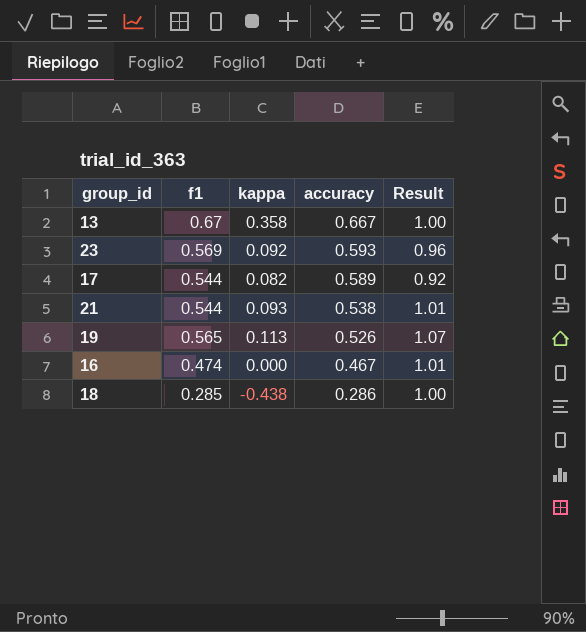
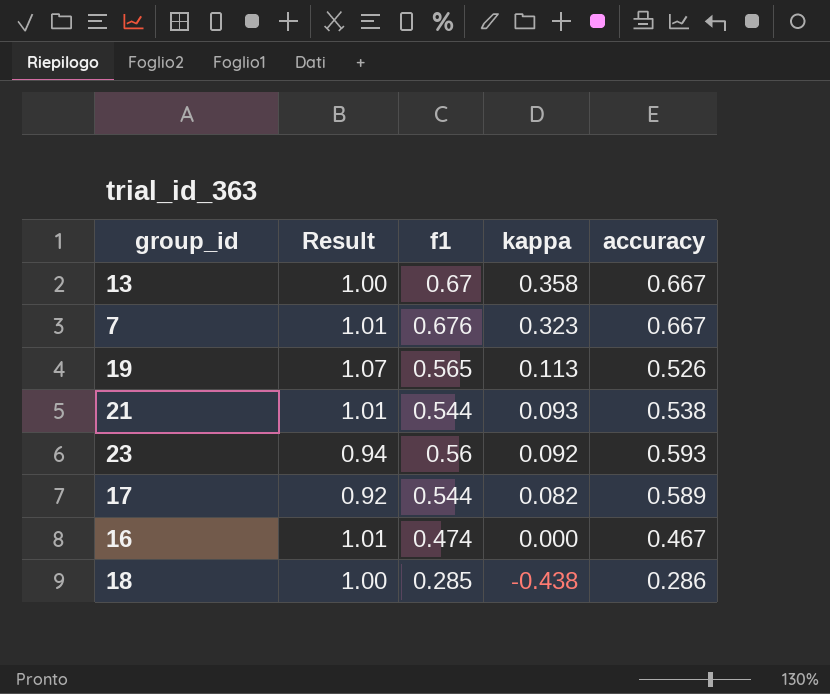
row order: accuracy descending -> kappa descending
column Result | position: 5 -> 2
row 7: none -> 1.01 | 0.676 | 0.323 | 0.667
23 | Result: 0.96 -> 0.94
23 | f1: 0.569 -> 0.56

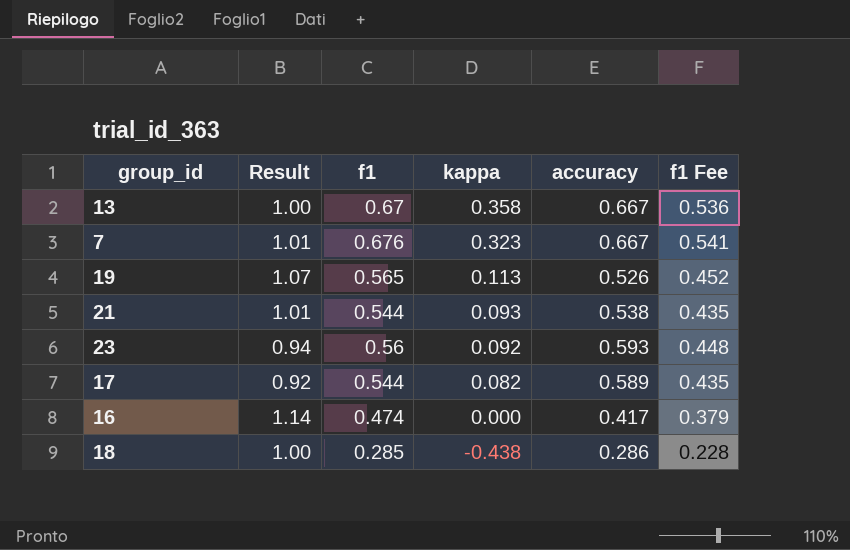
column f1 Fee | formula: none -> [f1] * 0.8
16 | Result: 1.01 -> 1.14
16 | accuracy: 0.467 -> 0.417

